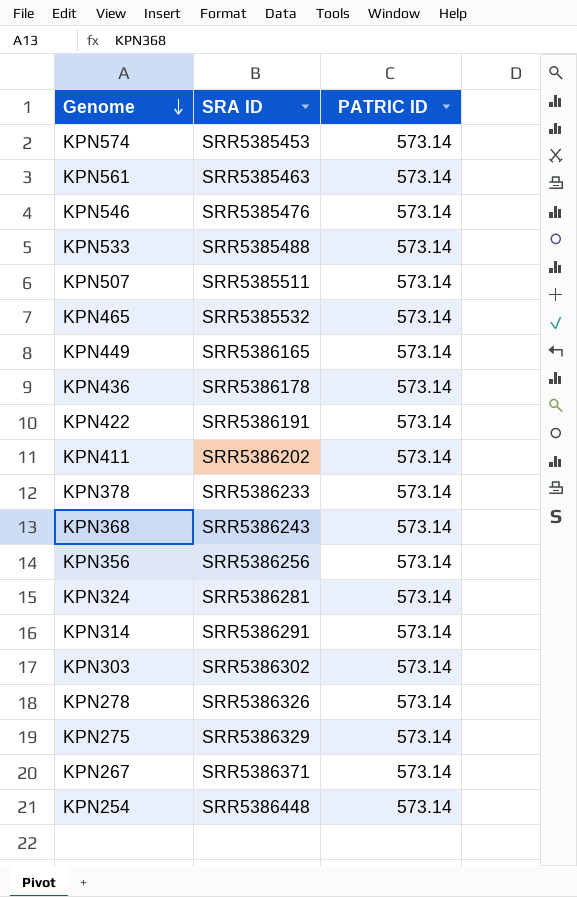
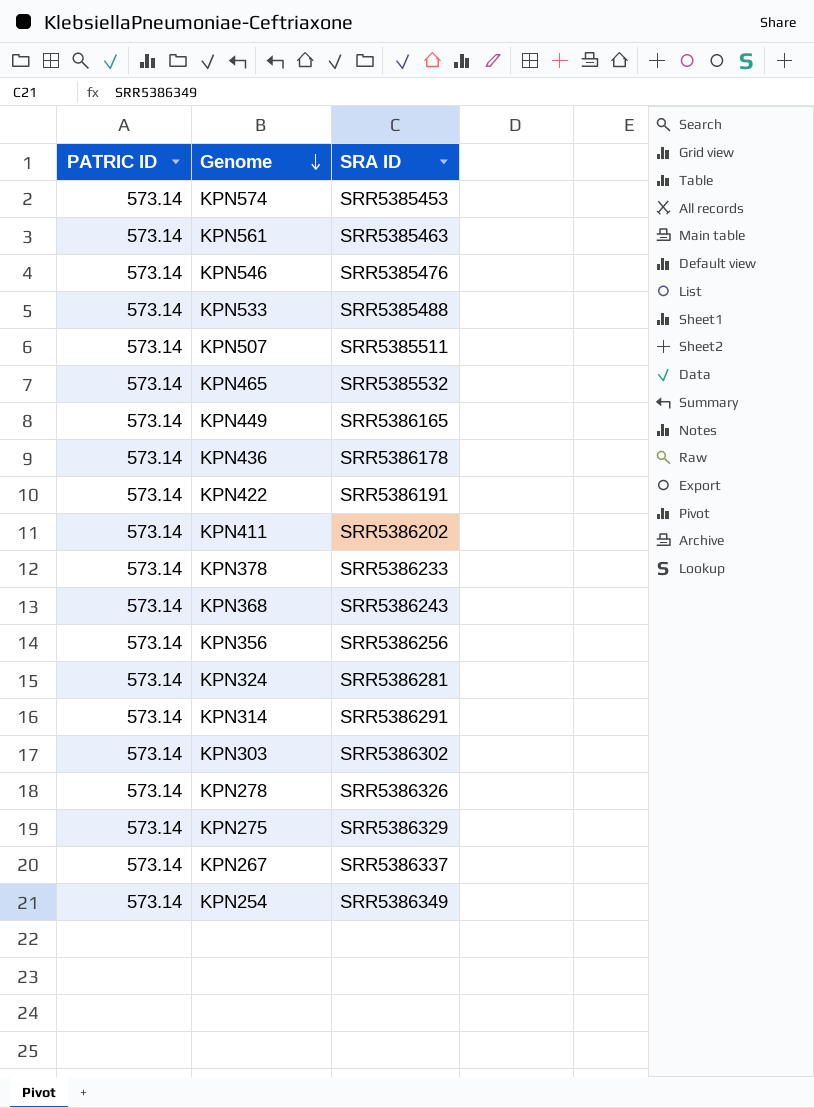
column PATRIC ID | position: 3 -> 1
KPN267 | SRA ID: SRR5386371 -> SRR5386337
KPN254 | SRA ID: SRR5386448 -> SRR5386349

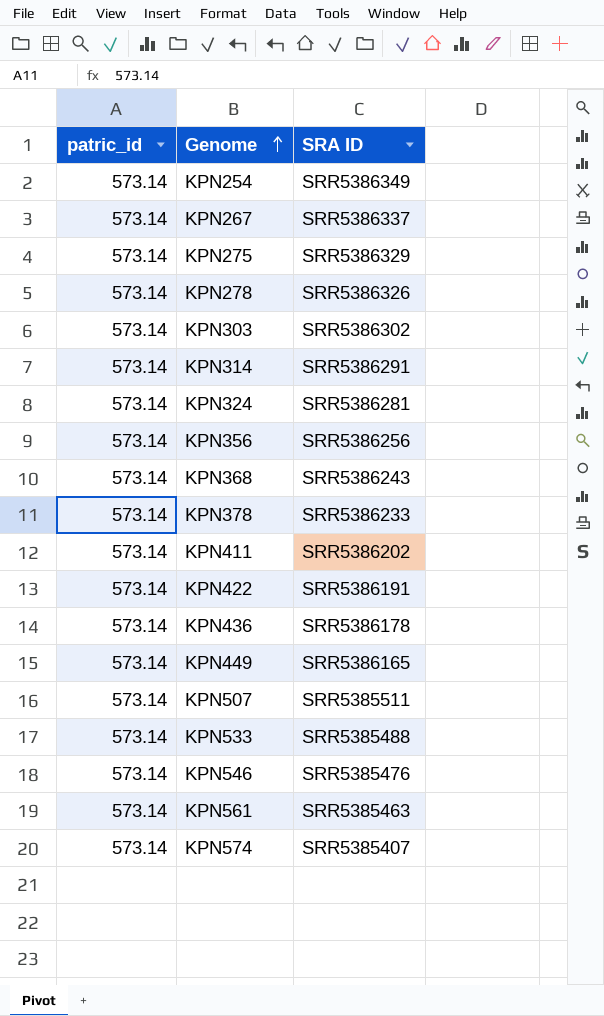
row order: Genome descending -> Genome ascending
column name: PATRIC ID -> patric_id
row KPN465: 573.14 | SRR5385532 -> none
KPN574 | SRA ID: SRR5385453 -> SRR5385407

